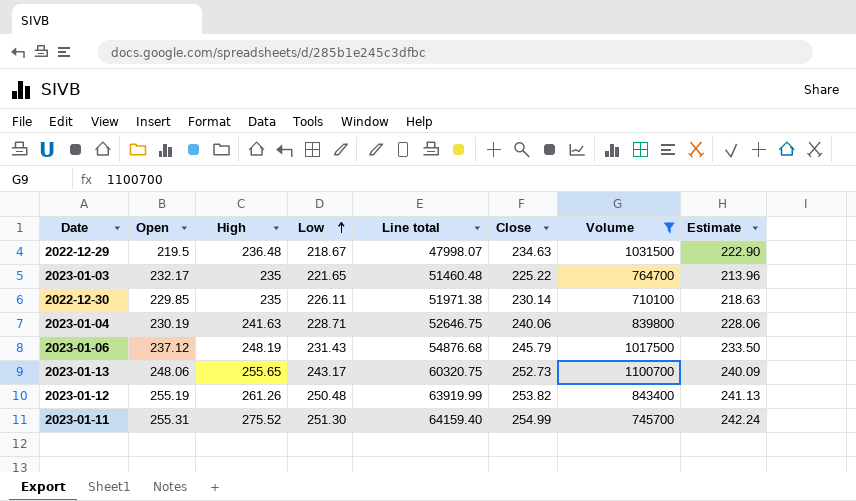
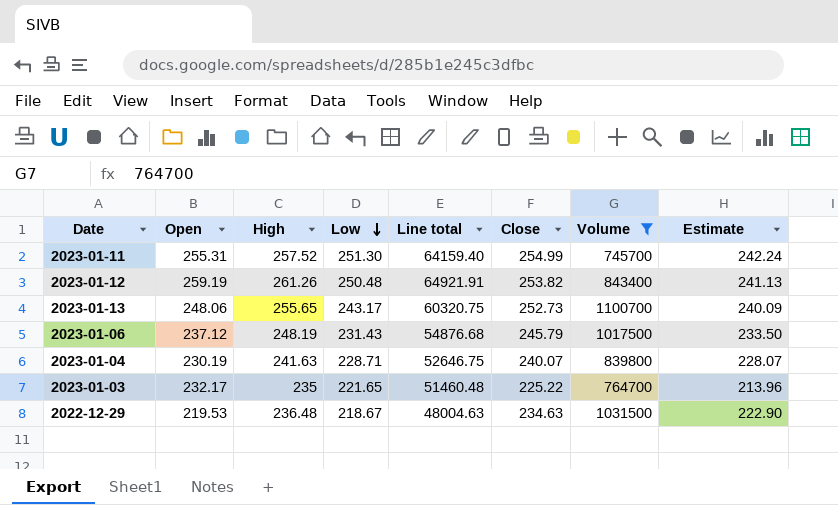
row order: Low ascending -> Low descending
row 2022-12-30: 229.85 | 235 | 226.11 | 51971.38 | 230.14 | 710100 | 218.63 -> none
2023-01-11 | High: 275.52 -> 257.52
2023-01-12 | Open: 255.19 -> 259.19
2023-01-12 | Line total: 63919.99 -> 64921.91
2023-01-04 | Close: 240.06 -> 240.07
2023-01-04 | Estimate: 228.06 -> 228.07
2022-12-29 | Open: 219.5 -> 219.53
2022-12-29 | Line total: 47998.07 -> 48004.63

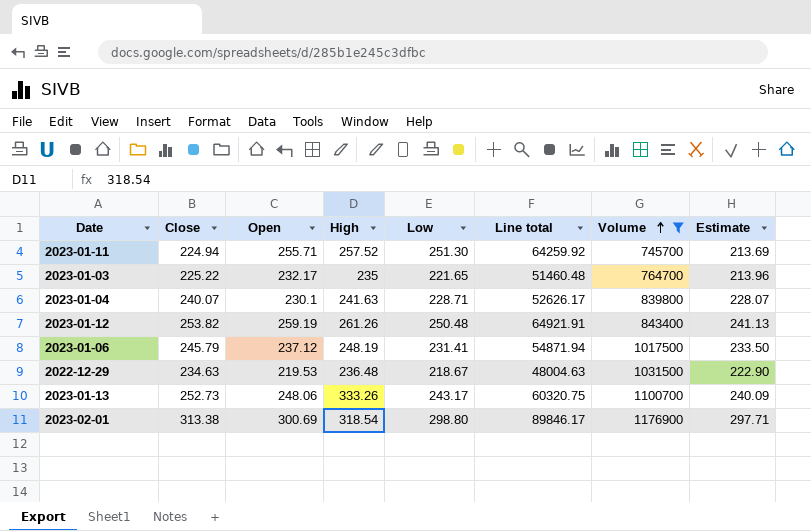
row order: Low descending -> Volume ascending
column Close | position: 6 -> 2
2023-01-11 | Close: 254.99 -> 224.94
2023-01-11 | Open: 255.31 -> 255.71
2023-01-11 | Line total: 64159.40 -> 64259.92
2023-01-11 | Estimate: 242.24 -> 213.69
2023-01-04 | Open: 230.19 -> 230.1
2023-01-04 | Line total: 52646.75 -> 52626.17
2023-01-06 | Low: 231.43 -> 231.41
2023-01-06 | Line total: 54876.68 -> 54871.94
2023-01-13 | High: 255.65 -> 333.26
row 2023-02-01: none -> 313.38 | 300.69 | 318.54 | 298.80 | 89846.17 | 1176900 | 297.71

